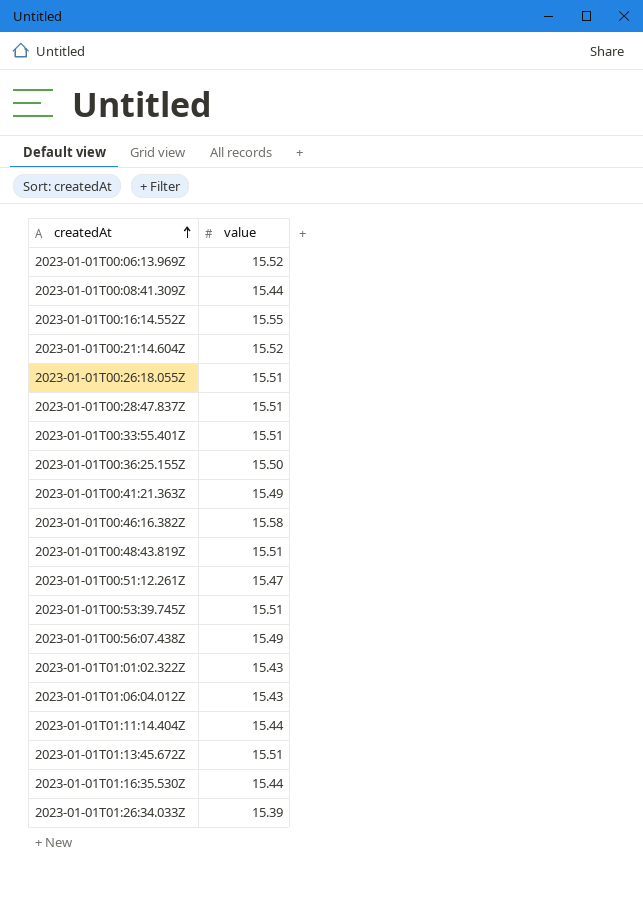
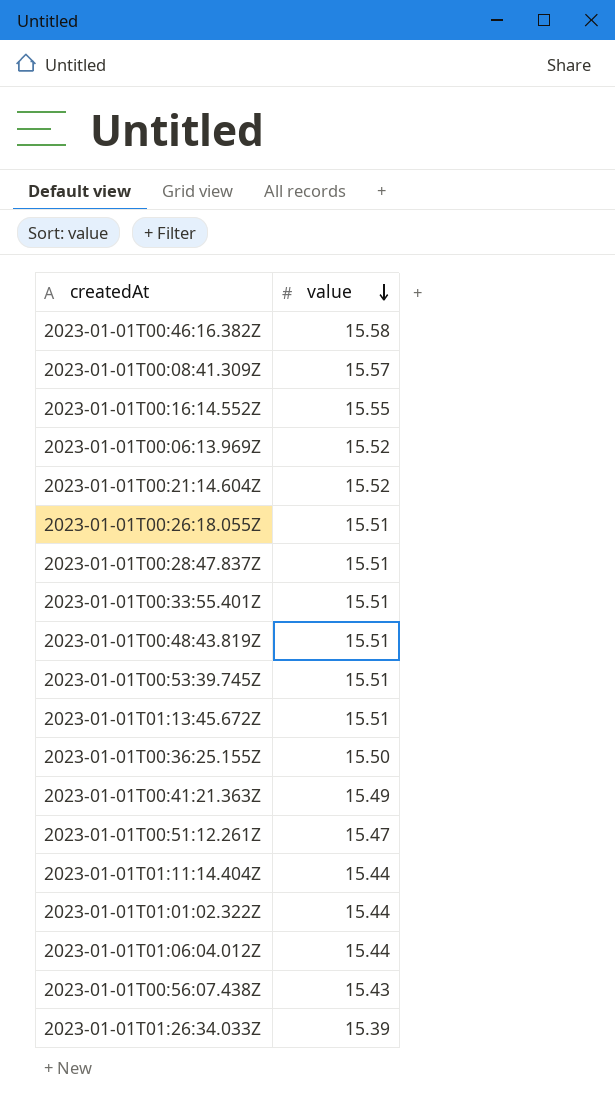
row order: createdAt ascending -> value descending
row 2023-01-01T01:16:35.530Z: 15.44 -> none
2023-01-01T00:08:41.309Z | value: 15.44 -> 15.57
2023-01-01T01:01:02.322Z | value: 15.43 -> 15.44
2023-01-01T01:06:04.012Z | value: 15.43 -> 15.44
2023-01-01T00:56:07.438Z | value: 15.49 -> 15.43

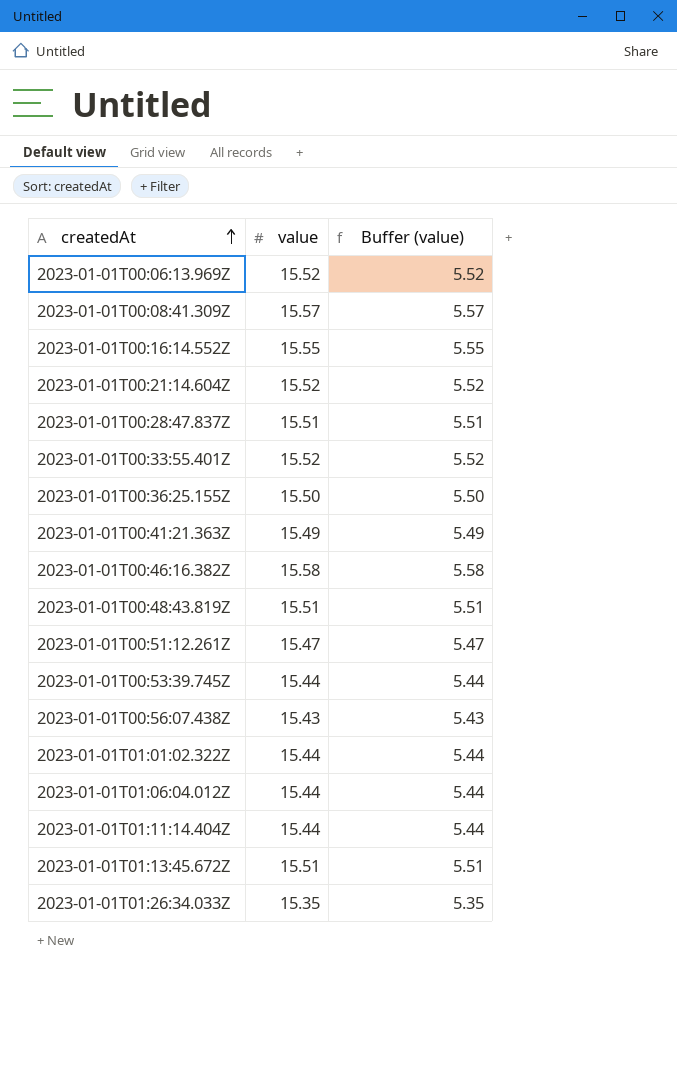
row order: value descending -> createdAt ascending
column Buffer (value) | formula: none -> [value] - 10
row 2023-01-01T00:26:18.055Z: 15.51 -> none
2023-01-01T00:33:55.401Z | value: 15.51 -> 15.52
2023-01-01T00:53:39.745Z | value: 15.51 -> 15.44
2023-01-01T01:26:34.033Z | value: 15.39 -> 15.35

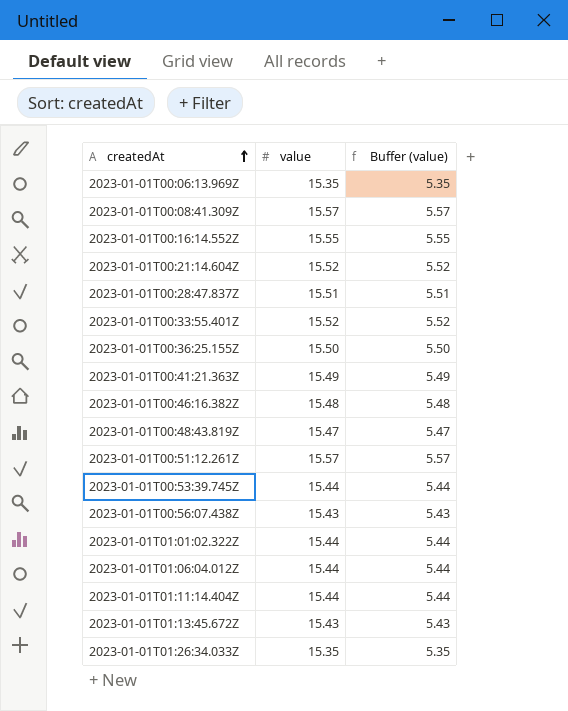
2023-01-01T00:06:13.969Z | value: 15.52 -> 15.35
2023-01-01T00:06:13.969Z | Buffer (value): 5.52 -> 5.35
2023-01-01T00:46:16.382Z | value: 15.58 -> 15.48
2023-01-01T00:46:16.382Z | Buffer (value): 5.58 -> 5.48
2023-01-01T00:48:43.819Z | value: 15.51 -> 15.47
2023-01-01T00:48:43.819Z | Buffer (value): 5.51 -> 5.47
2023-01-01T00:51:12.261Z | value: 15.47 -> 15.57
2023-01-01T00:51:12.261Z | Buffer (value): 5.47 -> 5.57
2023-01-01T01:13:45.672Z | value: 15.51 -> 15.43
2023-01-01T01:13:45.672Z | Buffer (value): 5.51 -> 5.43

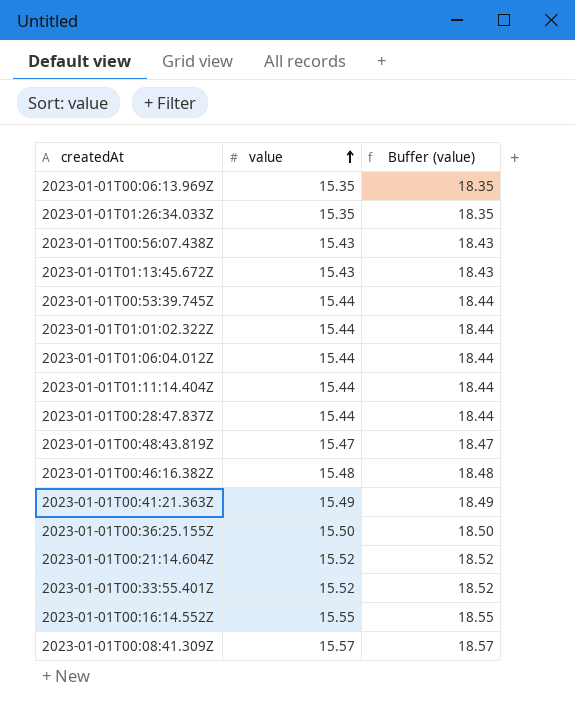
row order: createdAt ascending -> value ascending
column Buffer (value) | formula: [value] - 10 -> [value] + 3
row 2023-01-01T00:51:12.261Z: 15.57 | 5.57 -> none
2023-01-01T00:28:47.837Z | value: 15.51 -> 15.44

